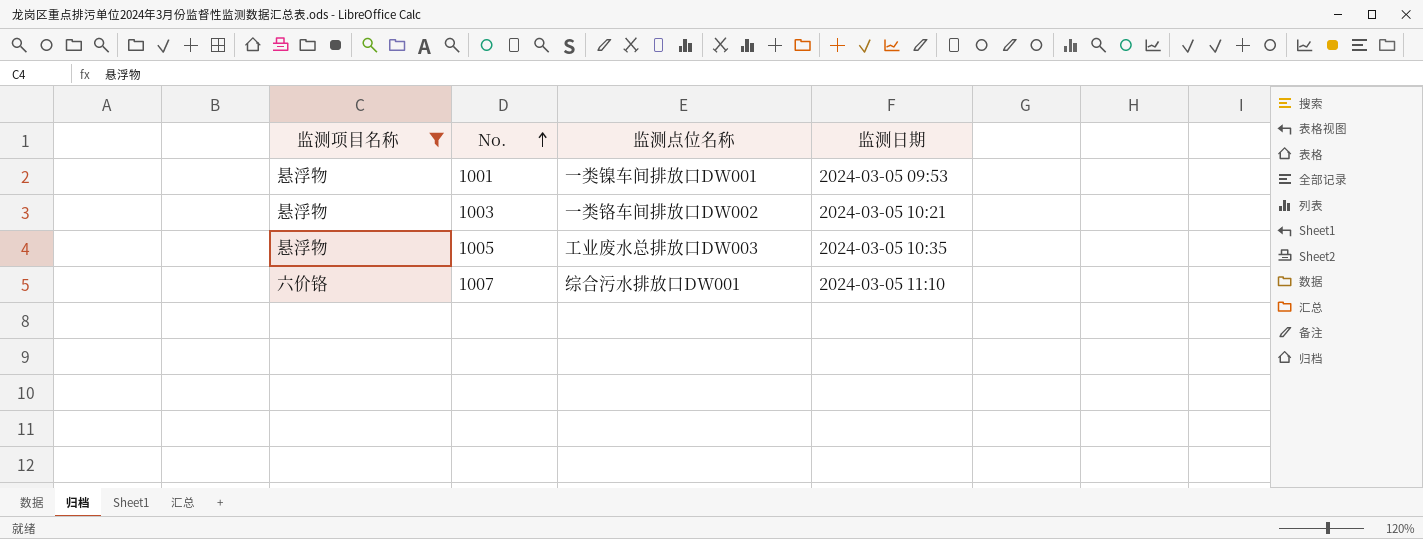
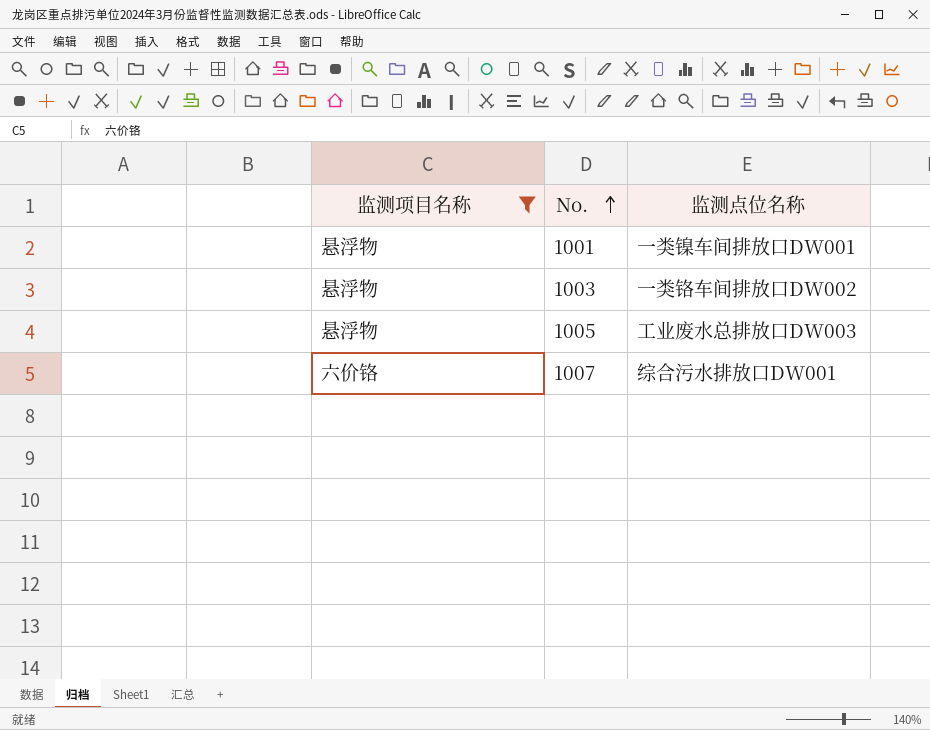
column 监测日期 | position: 4 -> none

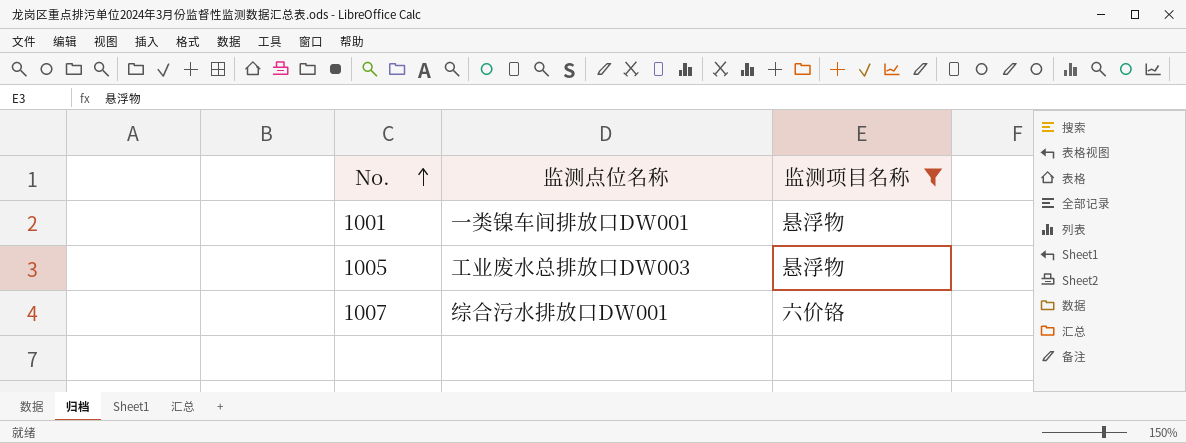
column 监测项目名称 | position: 1 -> 3
row 1003: 悬浮物 | 一类铬车间排放口DW002 -> none

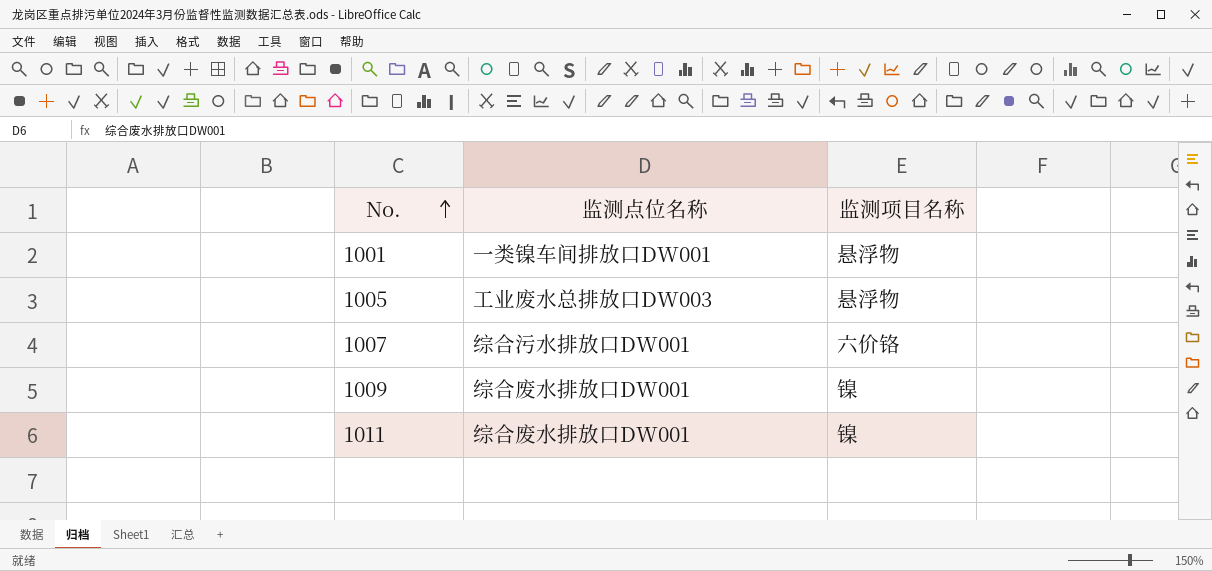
filter: 监测项目名称 != 镍 -> none

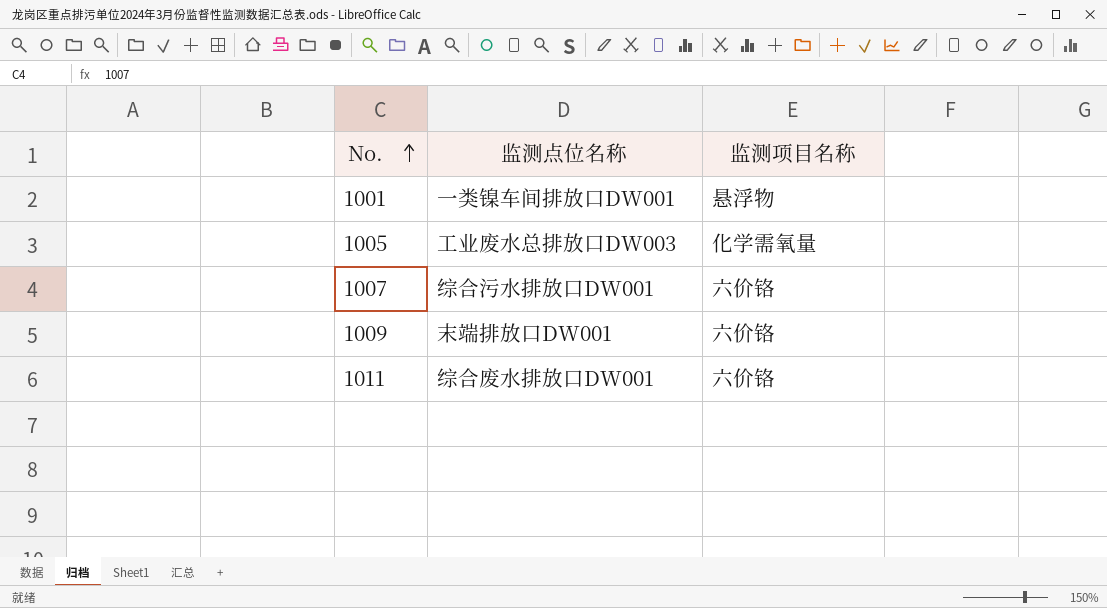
1005 | 监测项目名称: 悬浮物 -> 化学需氧量
1009 | 监测点位名称: 综合废水排放口DW001 -> 末端排放口DW001
1009 | 监测项目名称: 镍 -> 六价铬
1011 | 监测项目名称: 镍 -> 六价铬

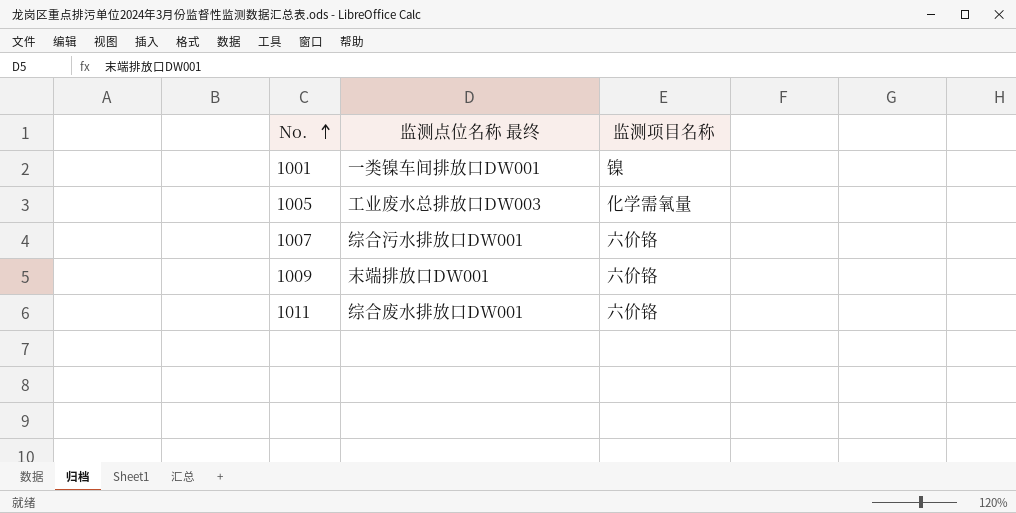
column name: 监测点位名称 -> 监测点位名称 最终
1001 | 监测项目名称: 悬浮物 -> 镍

